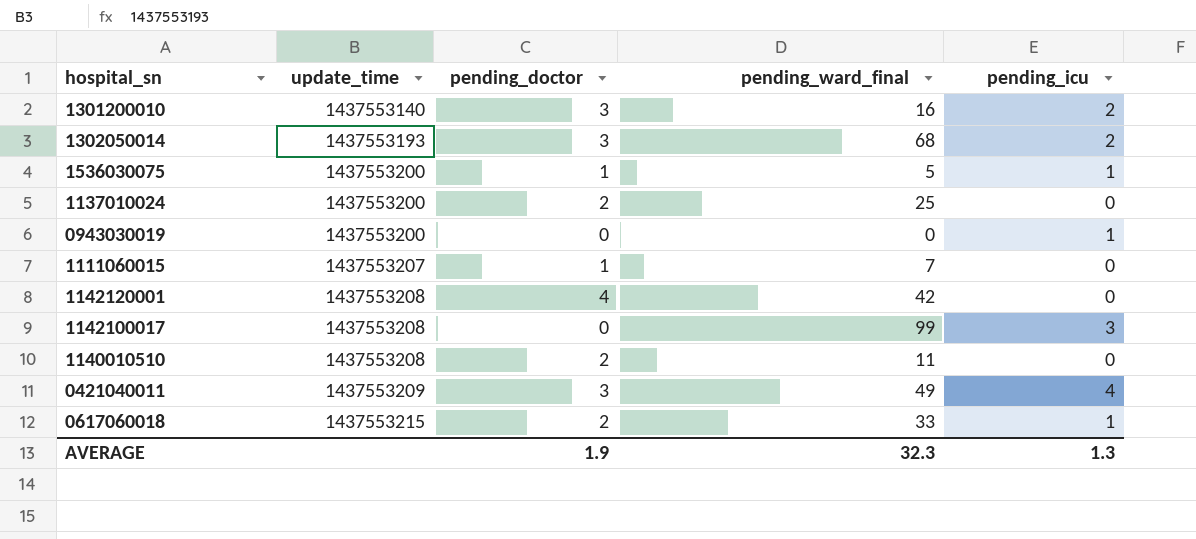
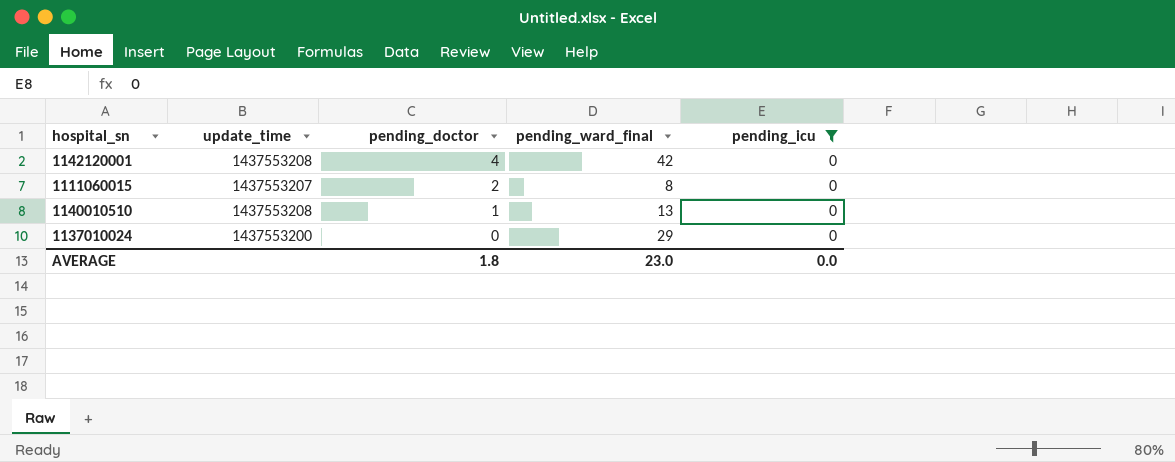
filter: none -> pending_icu = 0
row order: update_time ascending -> pending_doctor descending
1111060015 | pending_doctor: 1 -> 2
1111060015 | pending_ward_final: 7 -> 8
1140010510 | pending_doctor: 2 -> 1
1140010510 | pending_ward_final: 11 -> 13
1137010024 | pending_doctor: 2 -> 0
1137010024 | pending_ward_final: 25 -> 29
AVERAGE | pending_doctor: 1.9 -> 1.8
AVERAGE | pending_ward_final: 32.3 -> 23.0
AVERAGE | pending_icu: 1.3 -> 0.0

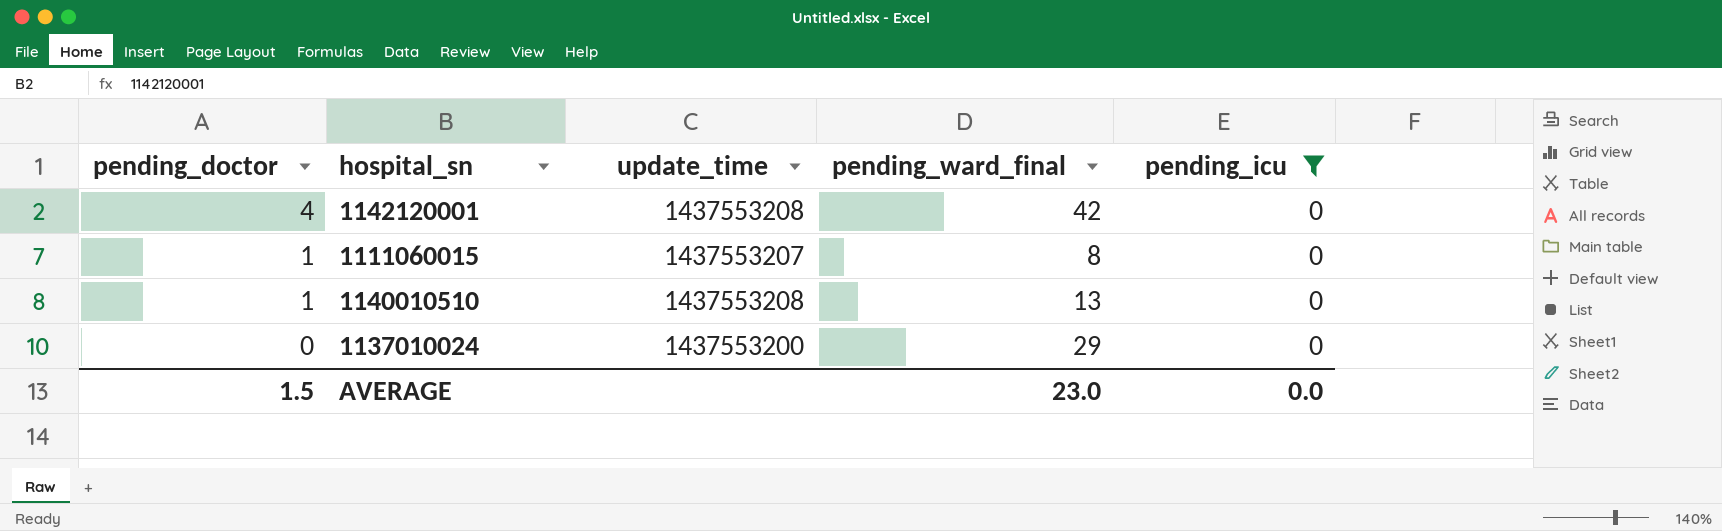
column pending_doctor | position: 3 -> 1
1111060015 | pending_doctor: 2 -> 1
AVERAGE | pending_doctor: 1.8 -> 1.5

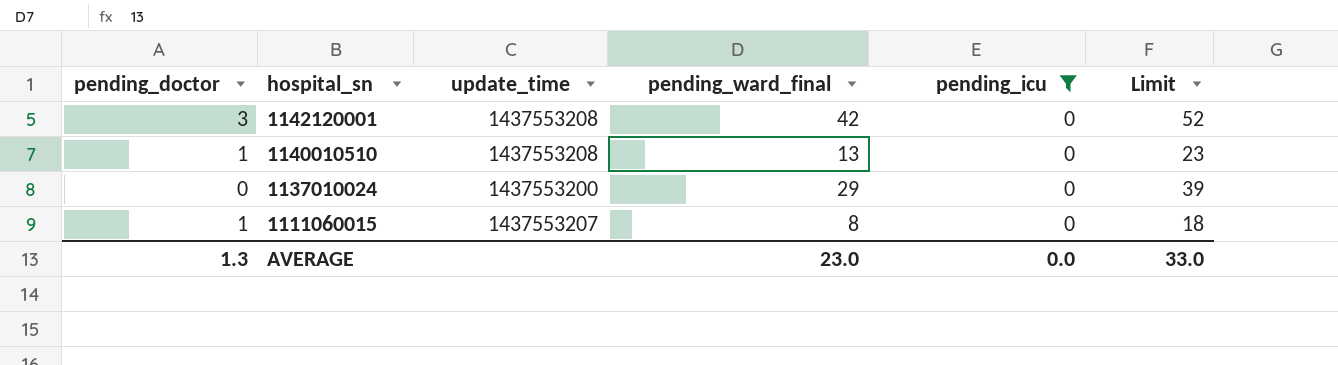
row order: pending_doctor descending -> hospital_sn descending
column Limit | formula: none -> [pending_ward_final] + 10
1142120001 | pending_doctor: 4 -> 3
AVERAGE | pending_doctor: 1.5 -> 1.3

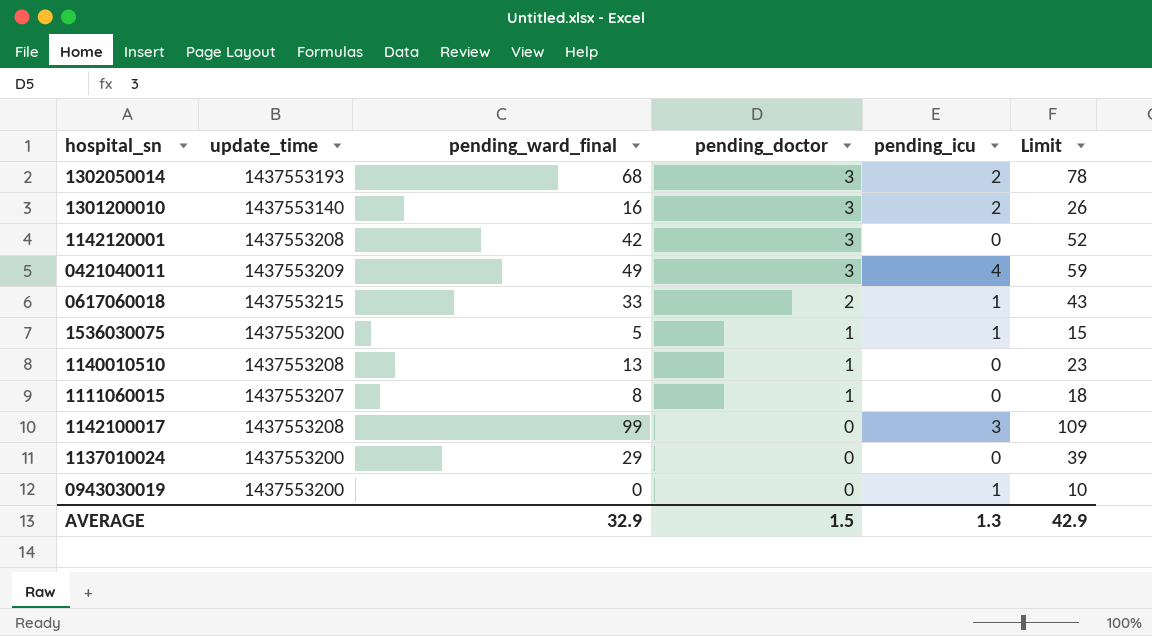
filter: pending_icu = 0 -> none
row order: hospital_sn descending -> pending_doctor descending
column pending_doctor | position: 1 -> 4
AVERAGE | pending_ward_final: 23.0 -> 32.9
AVERAGE | pending_doctor: 1.3 -> 1.5
AVERAGE | pending_icu: 0.0 -> 1.3
AVERAGE | Limit: 33.0 -> 42.9

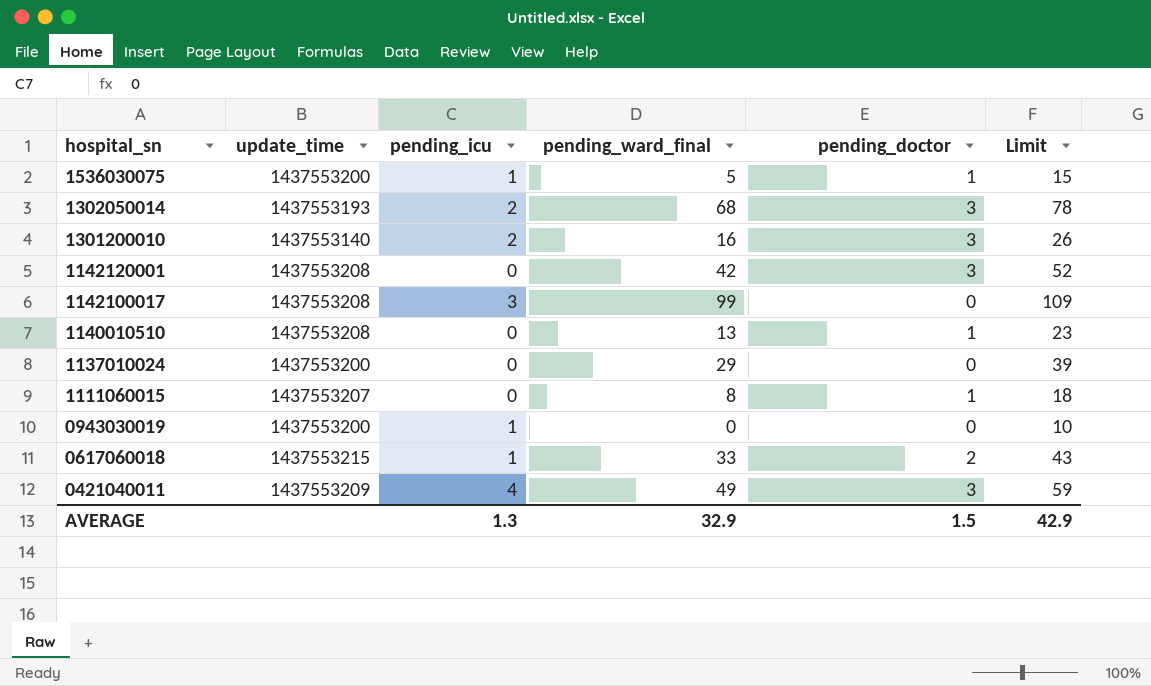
row order: pending_doctor descending -> hospital_sn descending
column pending_icu | position: 5 -> 3

